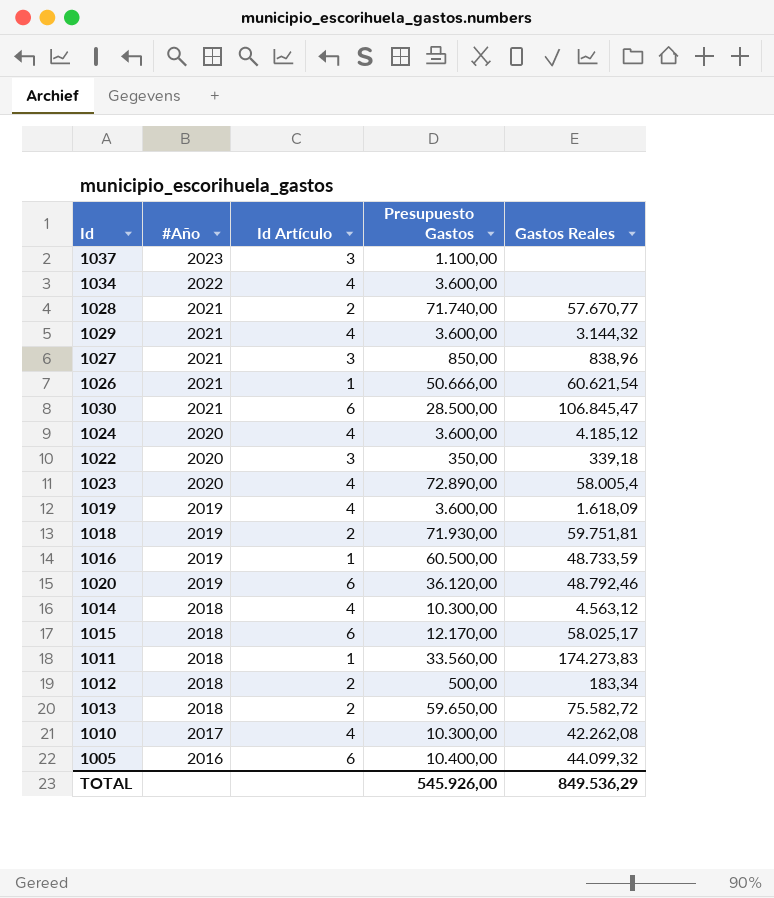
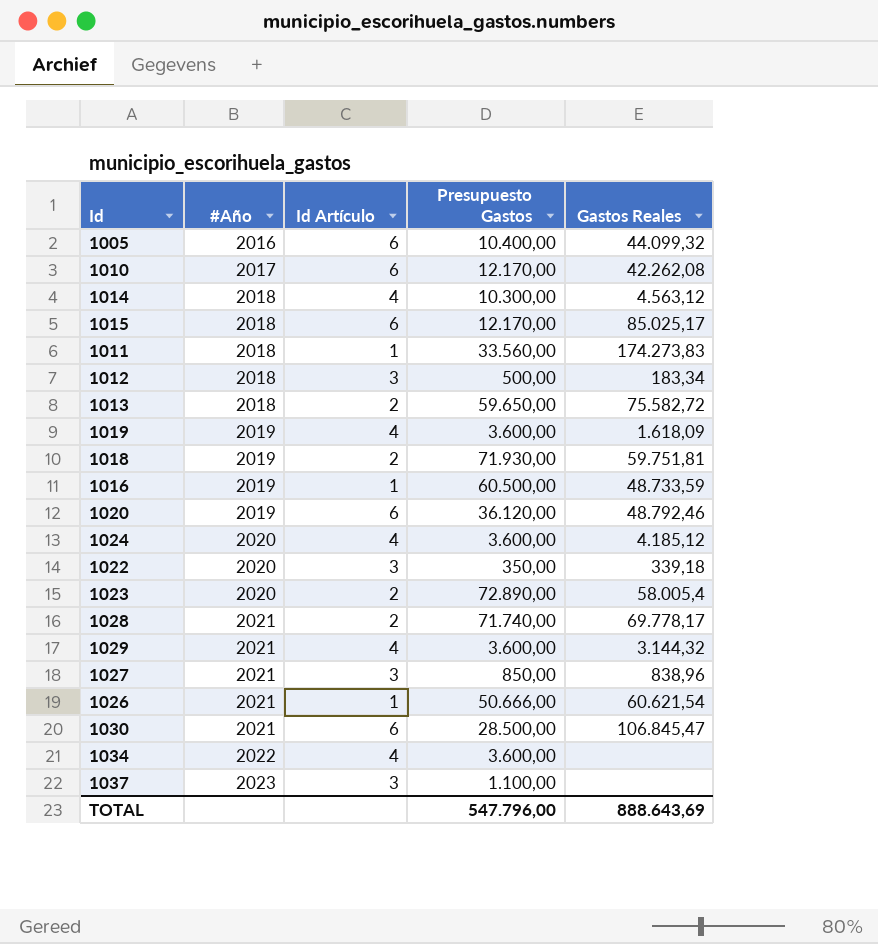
row order: #Año descending -> #Año ascending
1010 | Id Artículo: 4 -> 6
1010 | Presupuesto Gastos: 10.300,00 -> 12.170,00
1015 | Gastos Reales: 58.025,17 -> 85.025,17
1012 | Id Artículo: 2 -> 3
1023 | Id Artículo: 4 -> 2
1028 | Gastos Reales: 57.670,77 -> 69.778,17
TOTAL | Presupuesto Gastos: 545.926,00 -> 547.796,00
TOTAL | Gastos Reales: 849.536,29 -> 888.643,69

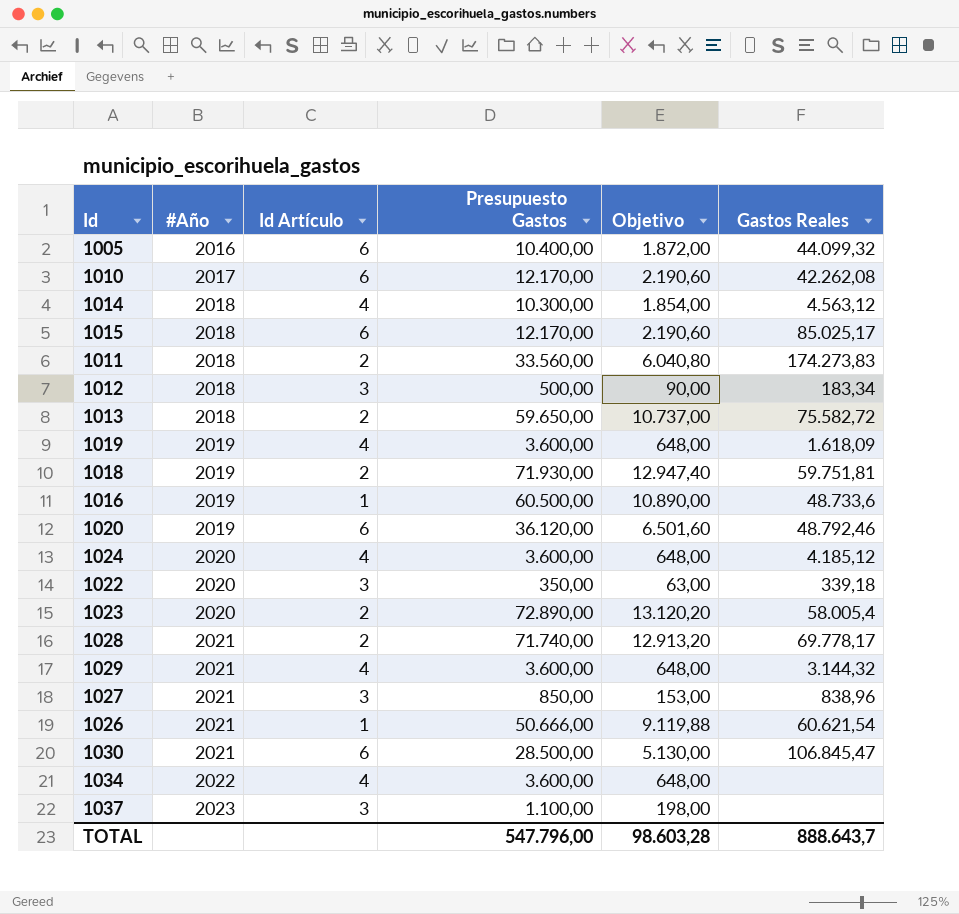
column Objetivo | formula: none -> [Presupuesto Gastos] * 0,18
1011 | Id Artículo: 1 -> 2
1016 | Gastos Reales: 48.733,59 -> 48.733,6
TOTAL | Gastos Reales: 888.643,69 -> 888.643,7

